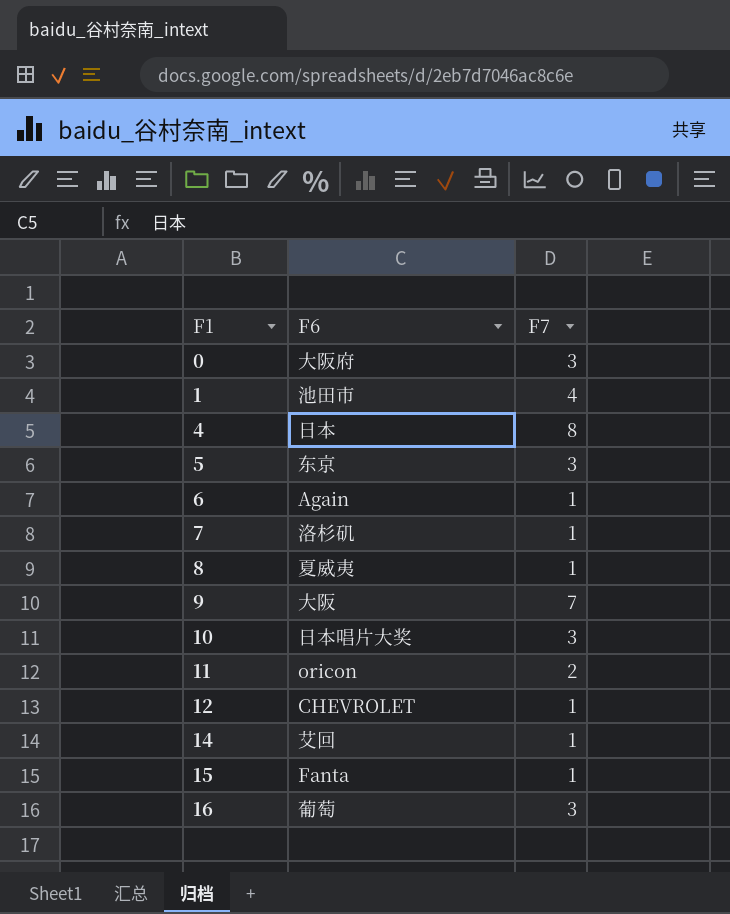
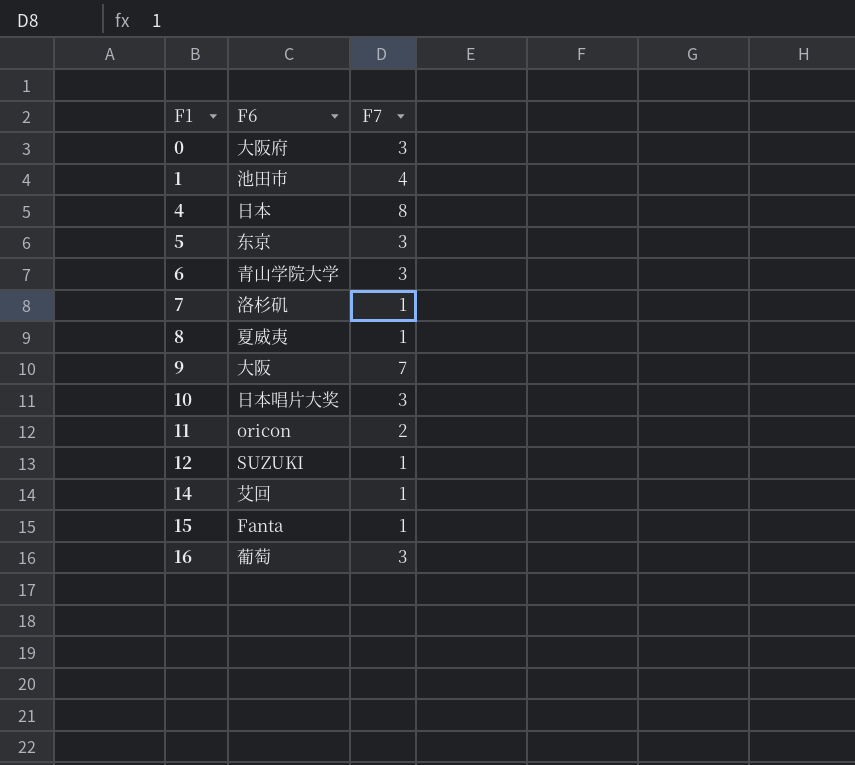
6 | F6: Again -> 青山学院大学
6 | F7: 1 -> 3
12 | F6: CHEVROLET -> SUZUKI

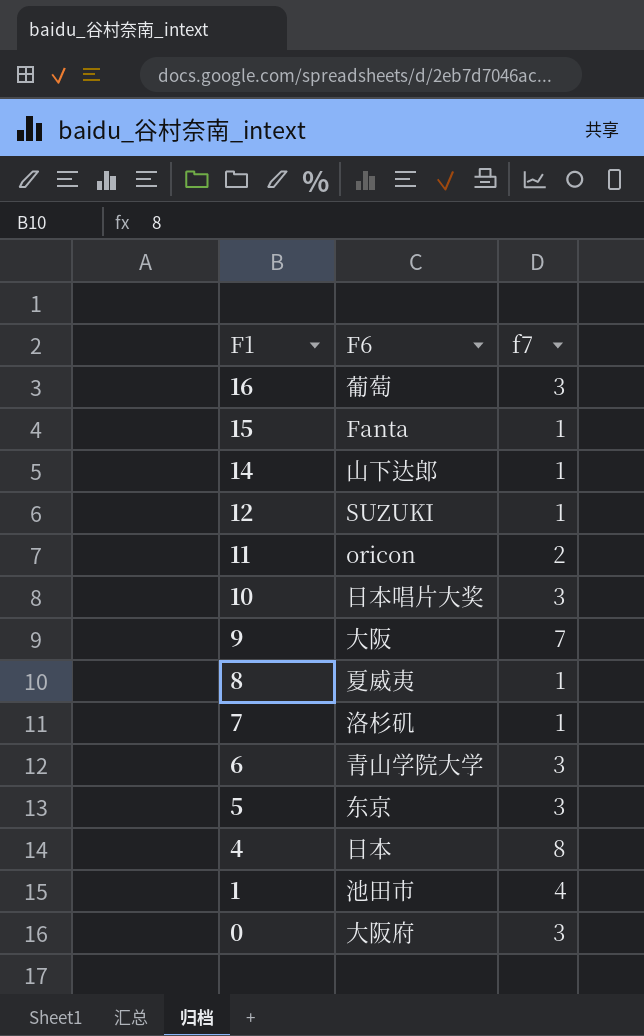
row order: F1 ascending -> F1 descending
column name: F7 -> f7
14 | F6: 艾回 -> 山下达郎

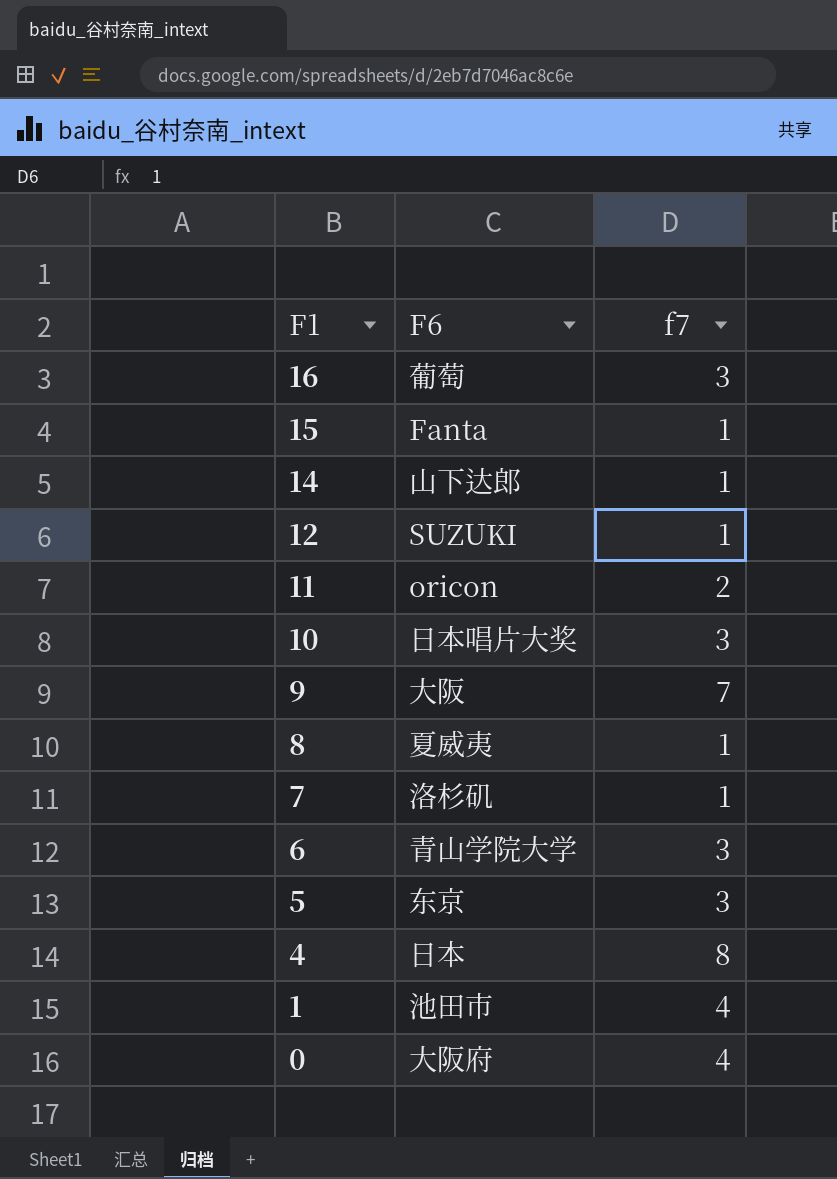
0 | f7: 3 -> 4

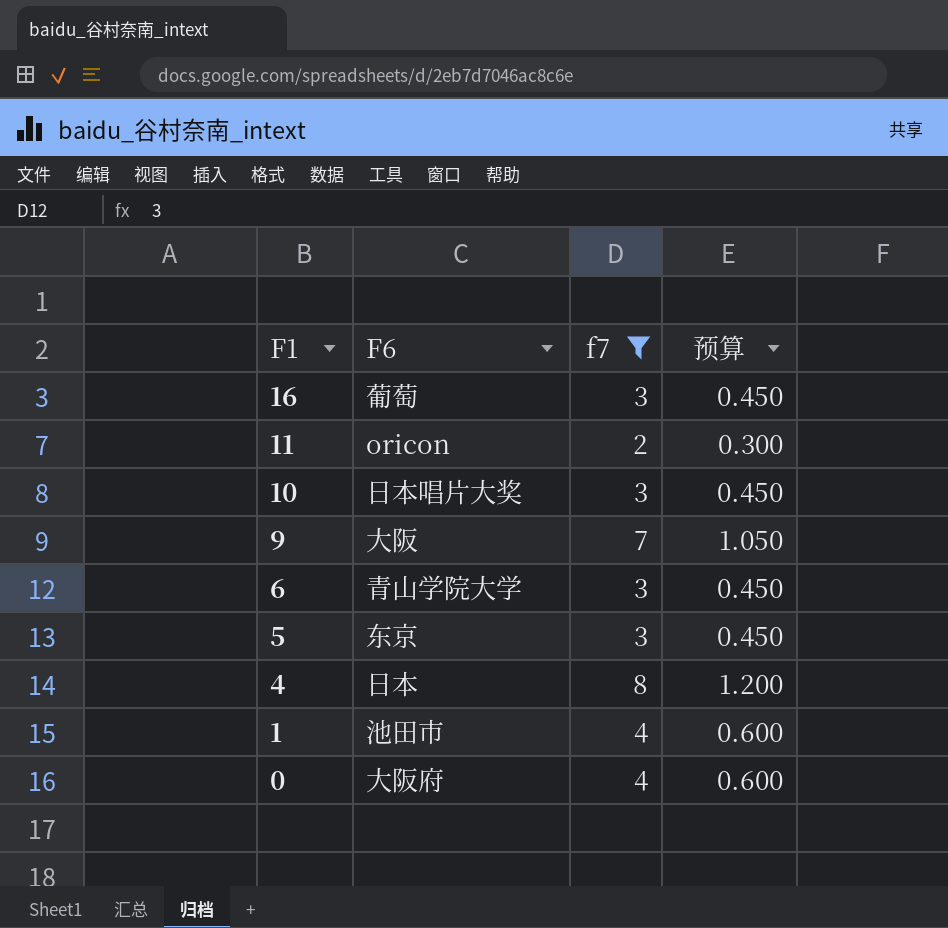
filter: none -> f7 != 1
column 预算 | formula: none -> [f7] * 0.15

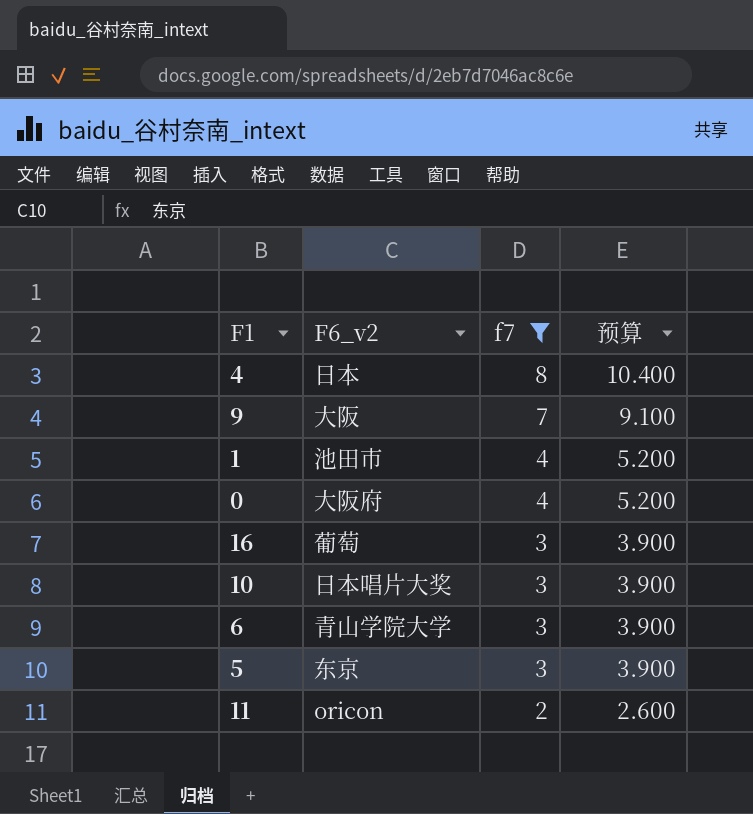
row order: F1 descending -> f7 descending
column name: F6 -> F6_v2
column 预算 | formula: [f7] * 0.15 -> [f7] * 1.3

